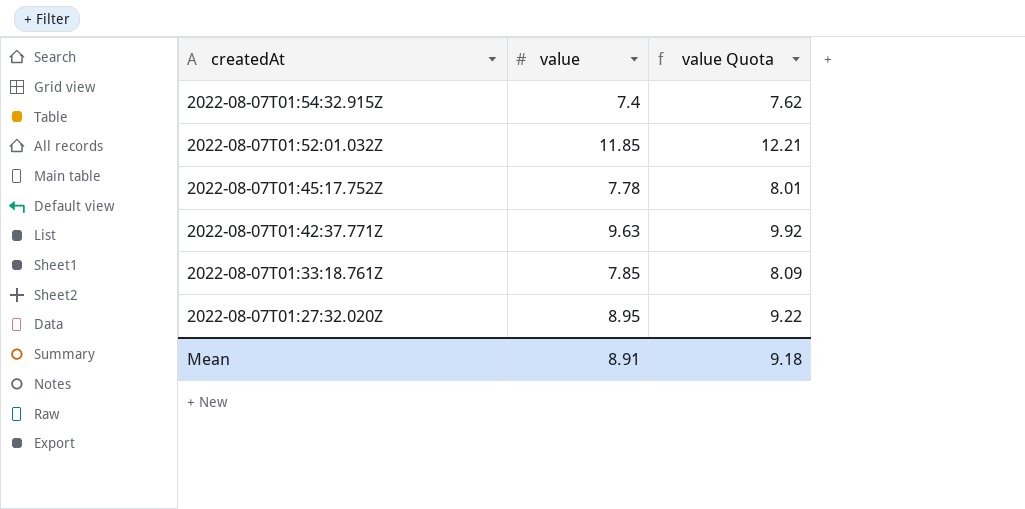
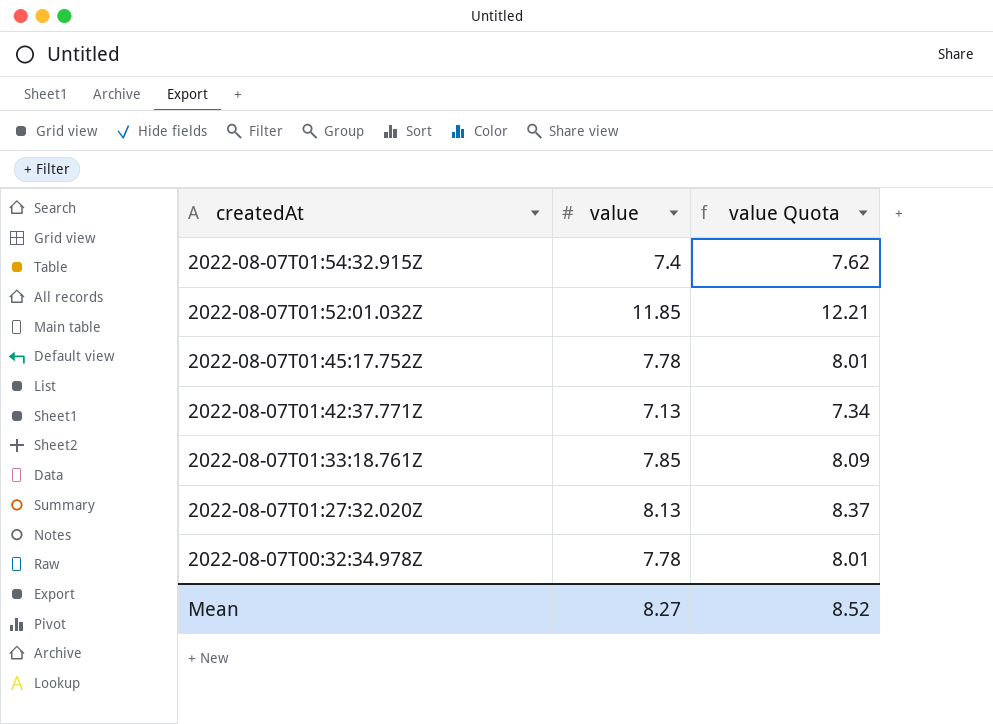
2022-08-07T01:42:37.771Z | value: 9.63 -> 7.13
2022-08-07T01:42:37.771Z | value Quota: 9.92 -> 7.34
2022-08-07T01:27:32.020Z | value: 8.95 -> 8.13
2022-08-07T01:27:32.020Z | value Quota: 9.22 -> 8.37
row 2022-08-07T00:32:34.978Z: none -> 7.78 | 8.01
Mean | value: 8.91 -> 8.27
Mean | value Quota: 9.18 -> 8.52

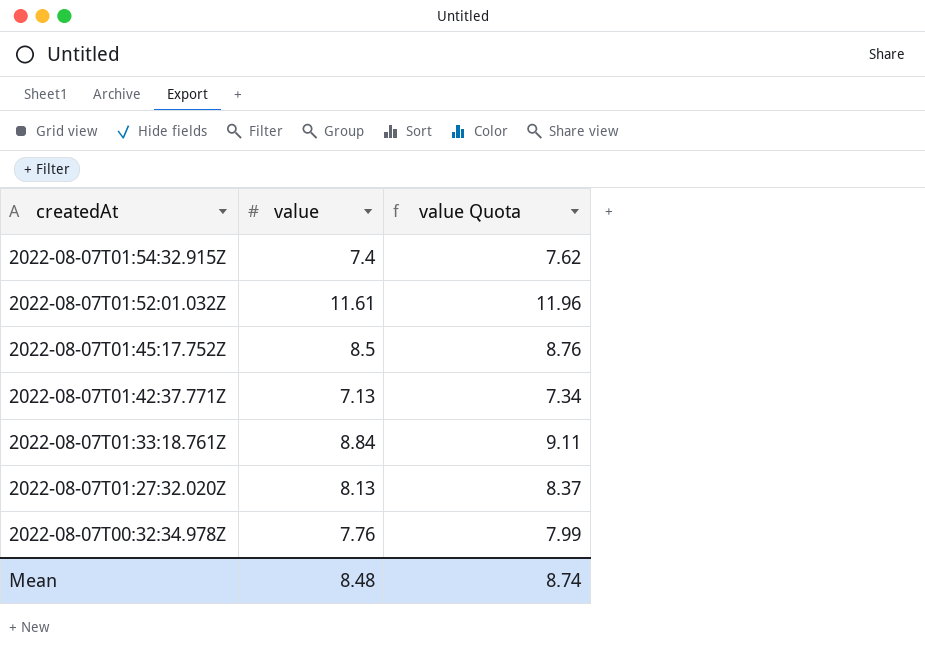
2022-08-07T01:52:01.032Z | value: 11.85 -> 11.61
2022-08-07T01:52:01.032Z | value Quota: 12.21 -> 11.96
2022-08-07T01:45:17.752Z | value: 7.78 -> 8.5
2022-08-07T01:45:17.752Z | value Quota: 8.01 -> 8.76
2022-08-07T01:33:18.761Z | value: 7.85 -> 8.84
2022-08-07T01:33:18.761Z | value Quota: 8.09 -> 9.11
2022-08-07T00:32:34.978Z | value: 7.78 -> 7.76
2022-08-07T00:32:34.978Z | value Quota: 8.01 -> 7.99
Mean | value: 8.27 -> 8.48
Mean | value Quota: 8.52 -> 8.74

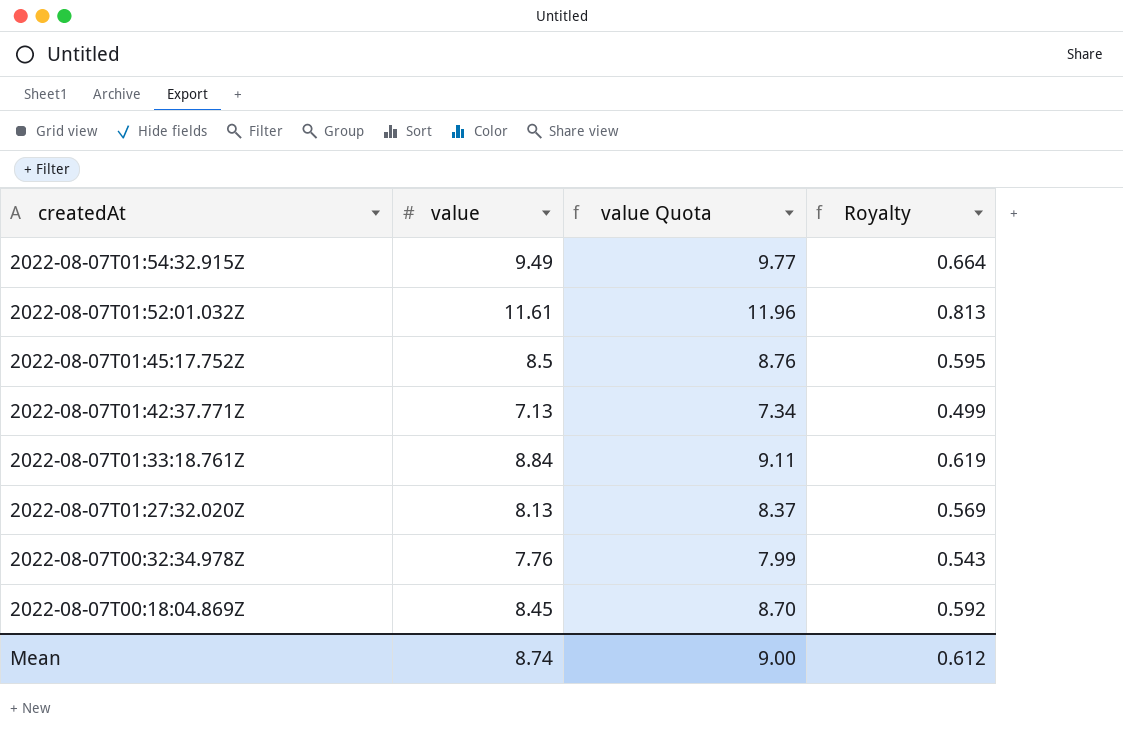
column Royalty | formula: none -> [value] * 0.07
2022-08-07T01:54:32.915Z | value: 7.4 -> 9.49
2022-08-07T01:54:32.915Z | value Quota: 7.62 -> 9.77
row 2022-08-07T00:18:04.869Z: none -> 8.45 | 8.70 | 0.592
Mean | value: 8.48 -> 8.74
Mean | value Quota: 8.74 -> 9.00

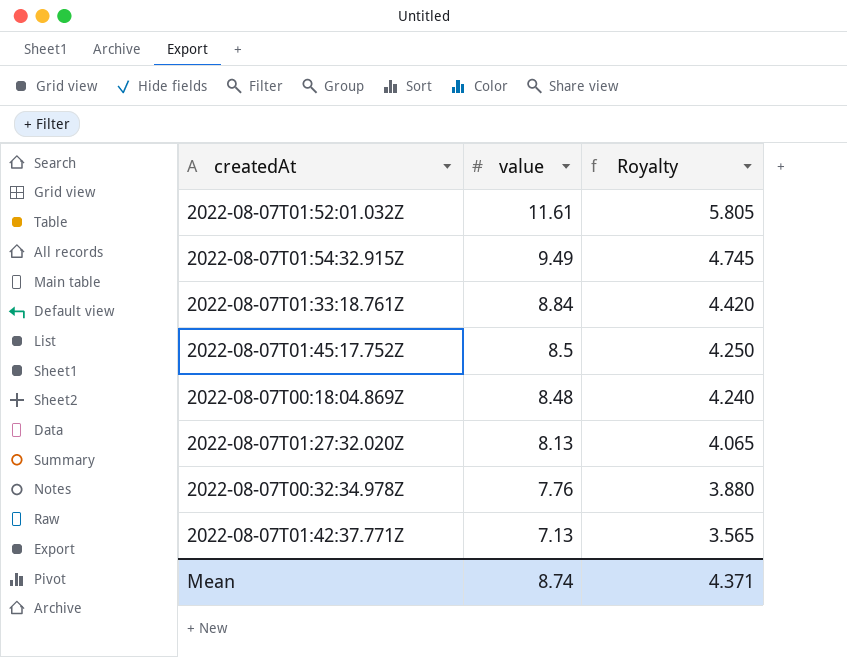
row order: createdAt descending -> value descending
column value Quota | formula: [value] * 1.03 -> none
column Royalty | formula: [value] * 0.07 -> [value] * 0.5
2022-08-07T00:18:04.869Z | value: 8.45 -> 8.48
Mean | Royalty: 0.612 -> 4.371

